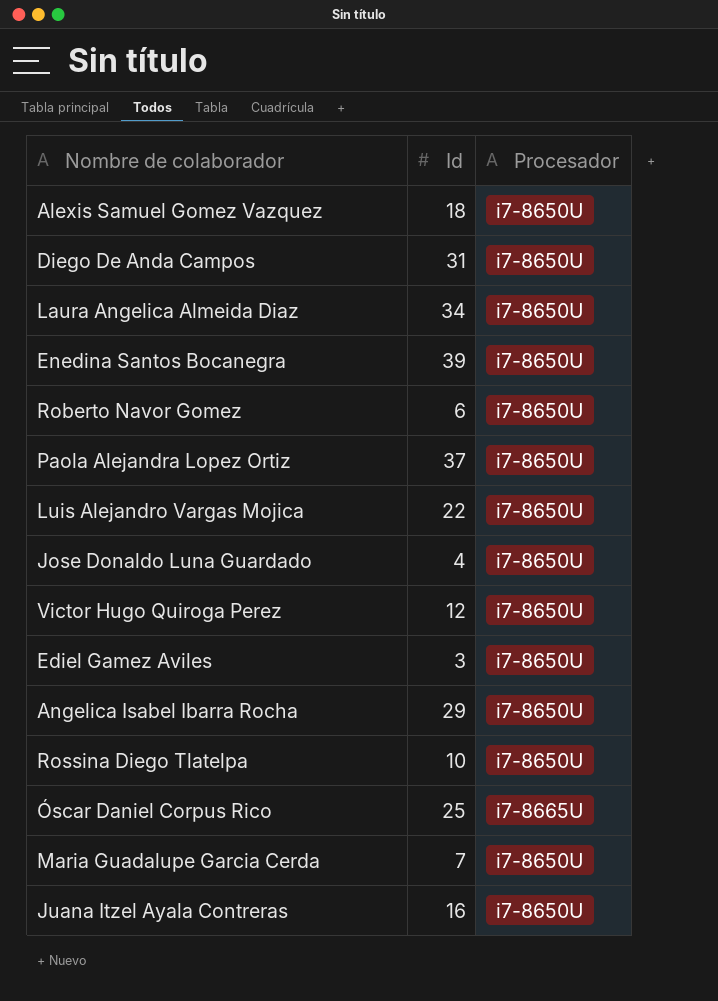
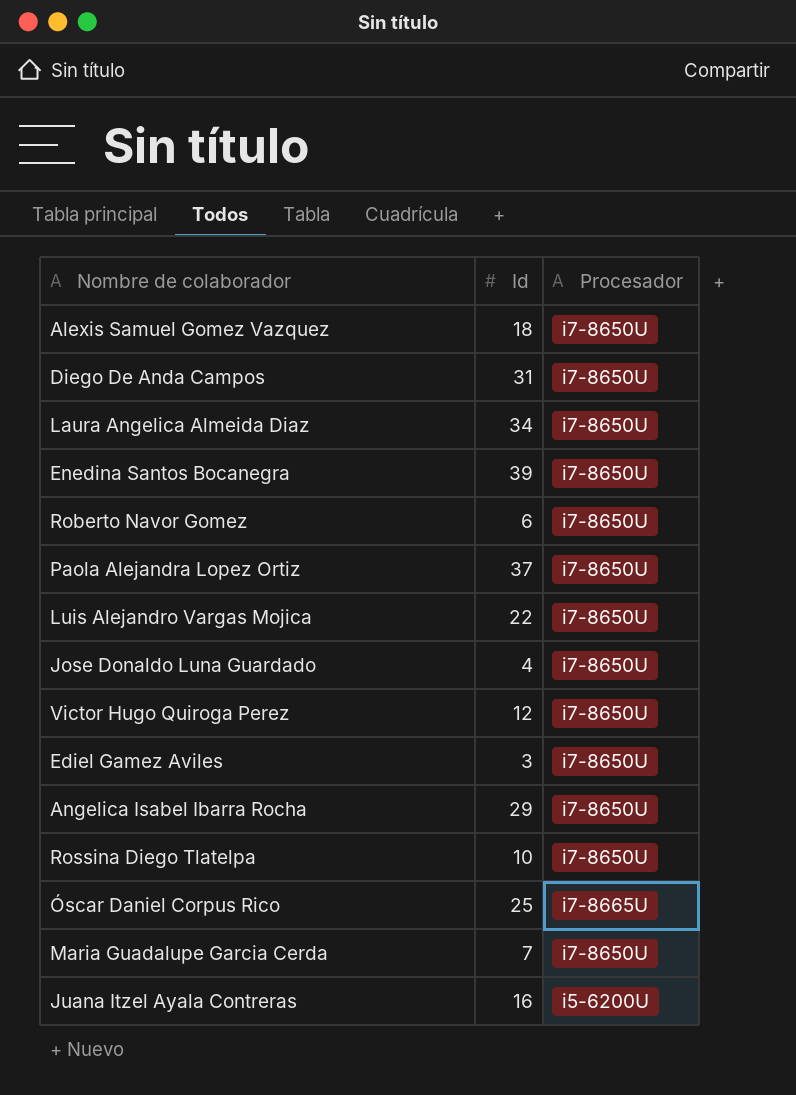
Juana Itzel Ayala Contreras | Procesador: i7-8650U -> i5-6200U

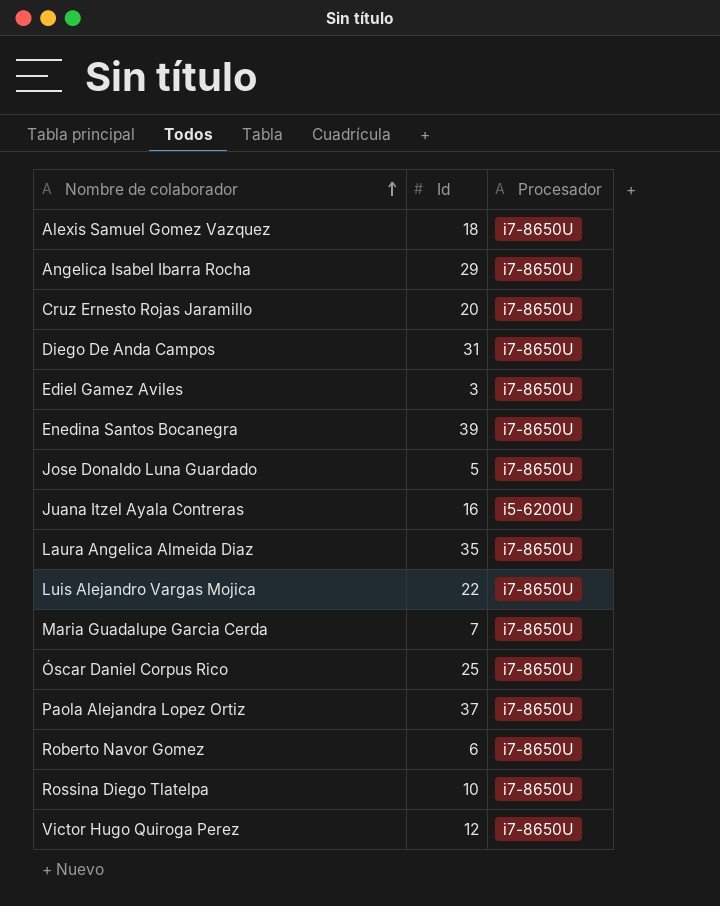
row order: none -> Nombre de colaborador ascending
row Cruz Ernesto Rojas Jaramillo: none -> 20 | i7-8650U
Jose Donaldo Luna Guardado | Id: 4 -> 5
Laura Angelica Almeida Diaz | Id: 34 -> 35
Óscar Daniel Corpus Rico | Procesador: i7-8665U -> i7-8650U

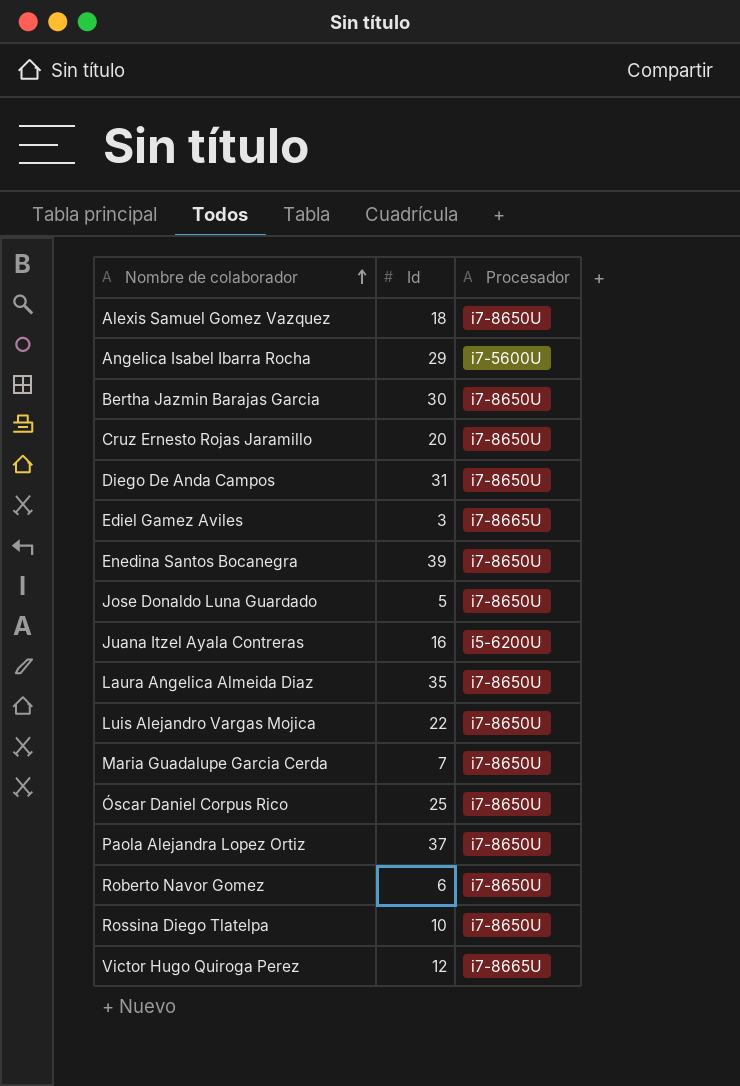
Angelica Isabel Ibarra Rocha | Procesador: i7-8650U -> i7-5600U
row Bertha Jazmin Barajas Garcia: none -> 30 | i7-8650U
Ediel Gamez Aviles | Procesador: i7-8650U -> i7-8665U
Victor Hugo Quiroga Perez | Procesador: i7-8650U -> i7-8665U

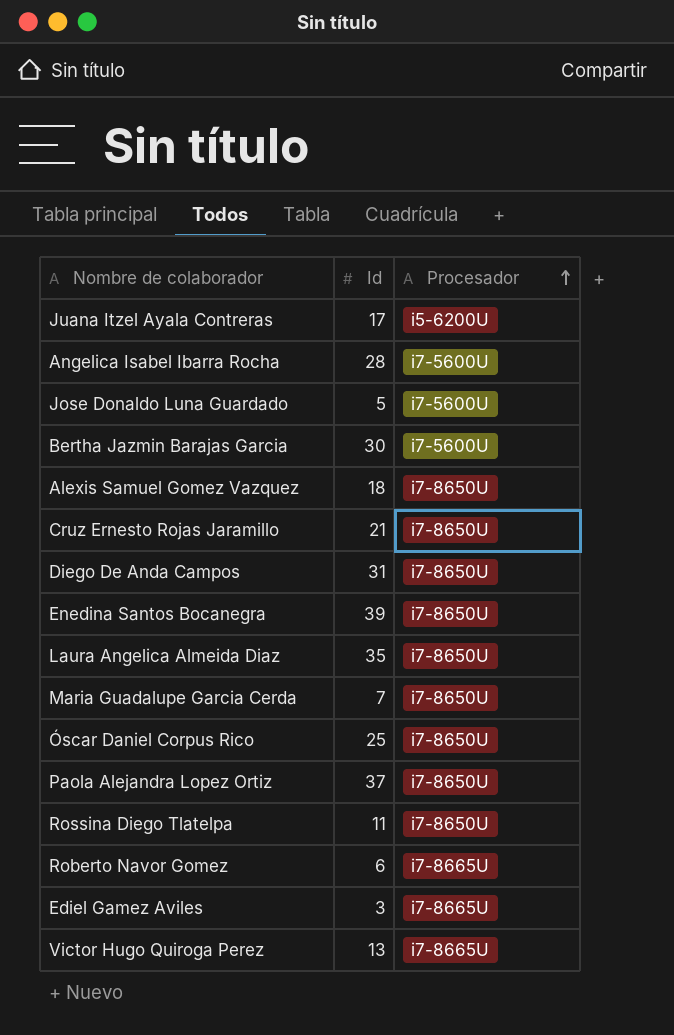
row order: Nombre de colaborador ascending -> Procesador ascending
row Luis Alejandro Vargas Mojica: 22 | i7-8650U -> none
Juana Itzel Ayala Contreras | Id: 16 -> 17
Angelica Isabel Ibarra Rocha | Id: 29 -> 28
Jose Donaldo Luna Guardado | Procesador: i7-8650U -> i7-5600U
Bertha Jazmin Barajas Garcia | Procesador: i7-8650U -> i7-5600U
Cruz Ernesto Rojas Jaramillo | Id: 20 -> 21
Rossina Diego Tlatelpa | Id: 10 -> 11
Roberto Navor Gomez | Procesador: i7-8650U -> i7-8665U
Victor Hugo Quiroga Perez | Id: 12 -> 13

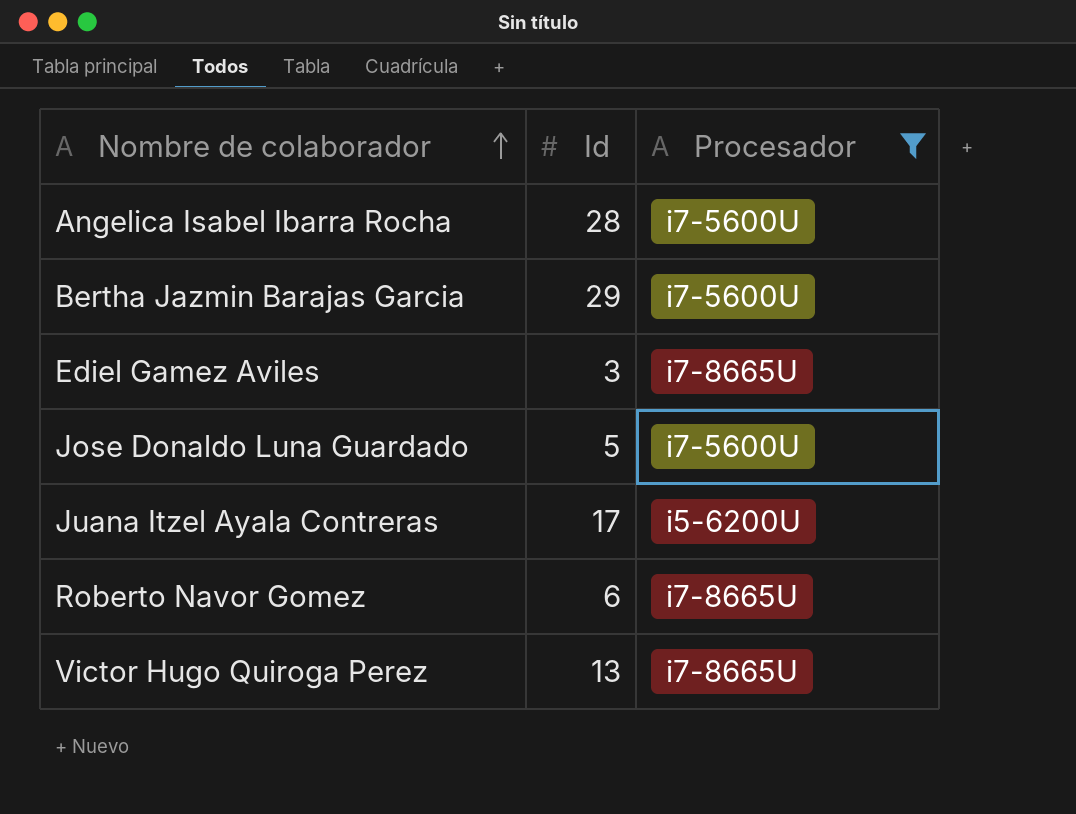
filter: none -> Procesador != i7-8650U
row order: Procesador ascending -> Nombre de colaborador ascending
Bertha Jazmin Barajas Garcia | Id: 30 -> 29

